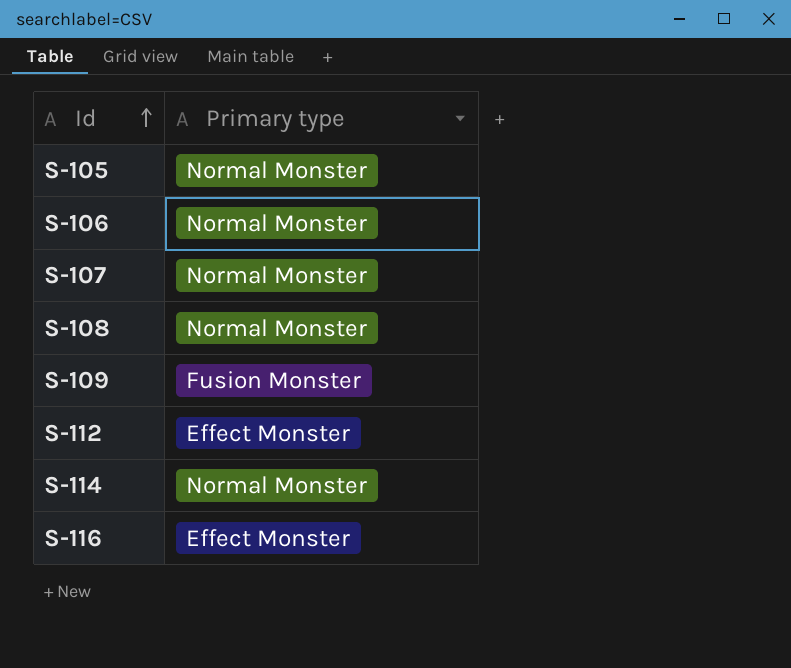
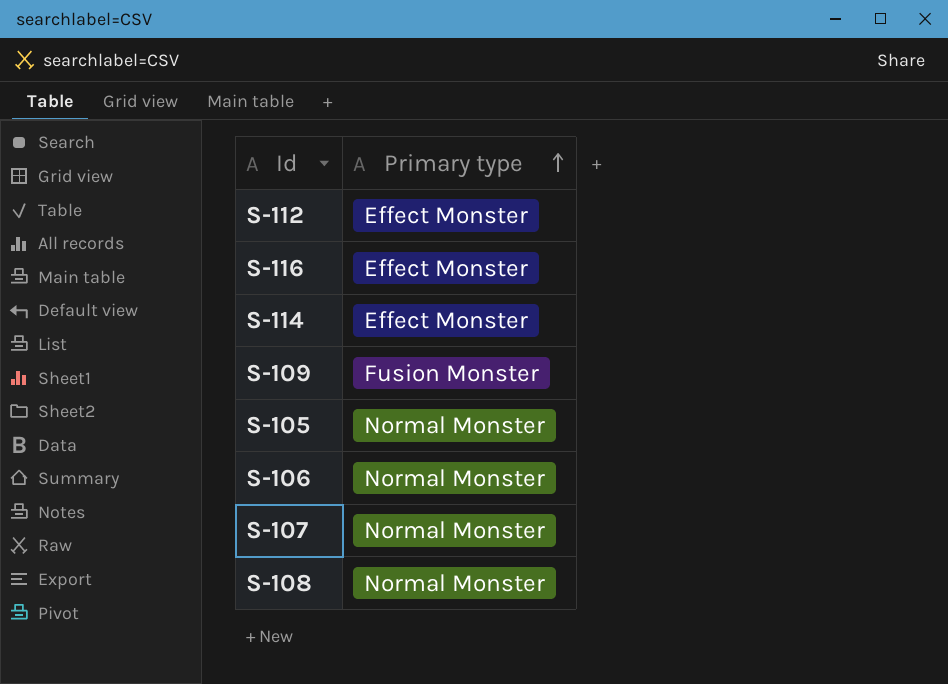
row order: Id ascending -> Primary type ascending
S-114 | Primary type: Normal Monster -> Effect Monster

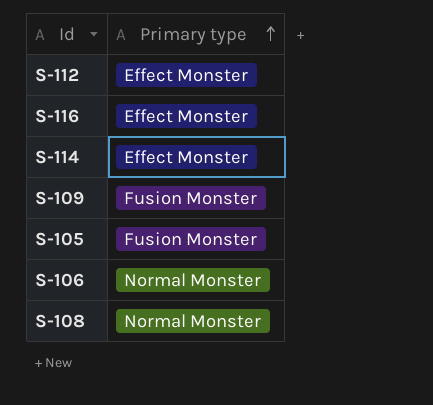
row S-107: Normal Monster -> none
S-105 | Primary type: Normal Monster -> Fusion Monster

